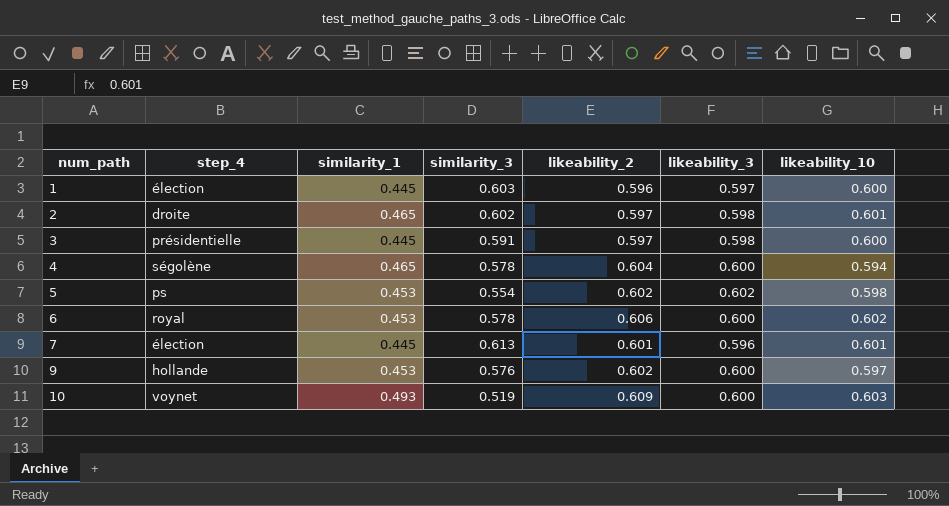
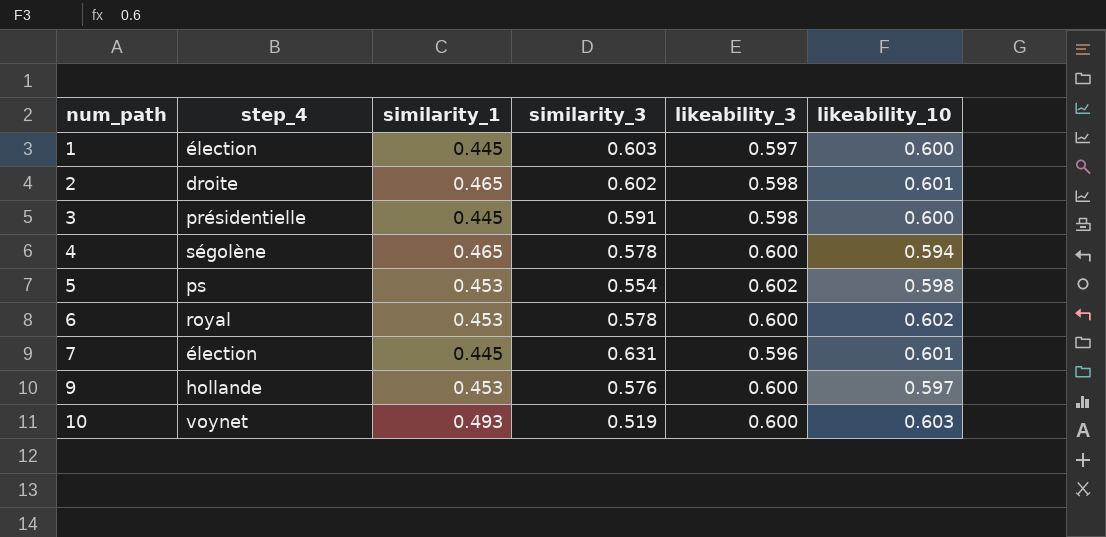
column likeability_2 | position: 5 -> none
7 | similarity_3: 0.613 -> 0.631

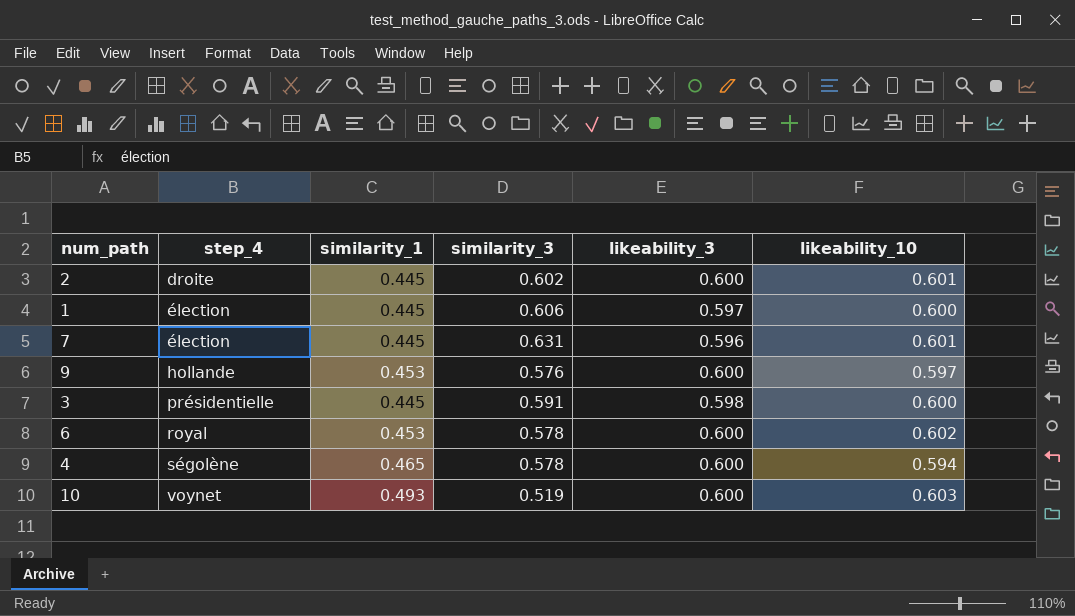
row order: num_path ascending -> step_4 ascending
row 5: ps | 0.453 | 0.554 | 0.602 | 0.598 -> none
2 | similarity_1: 0.465 -> 0.445
2 | likeability_3: 0.598 -> 0.600
1 | similarity_3: 0.603 -> 0.606

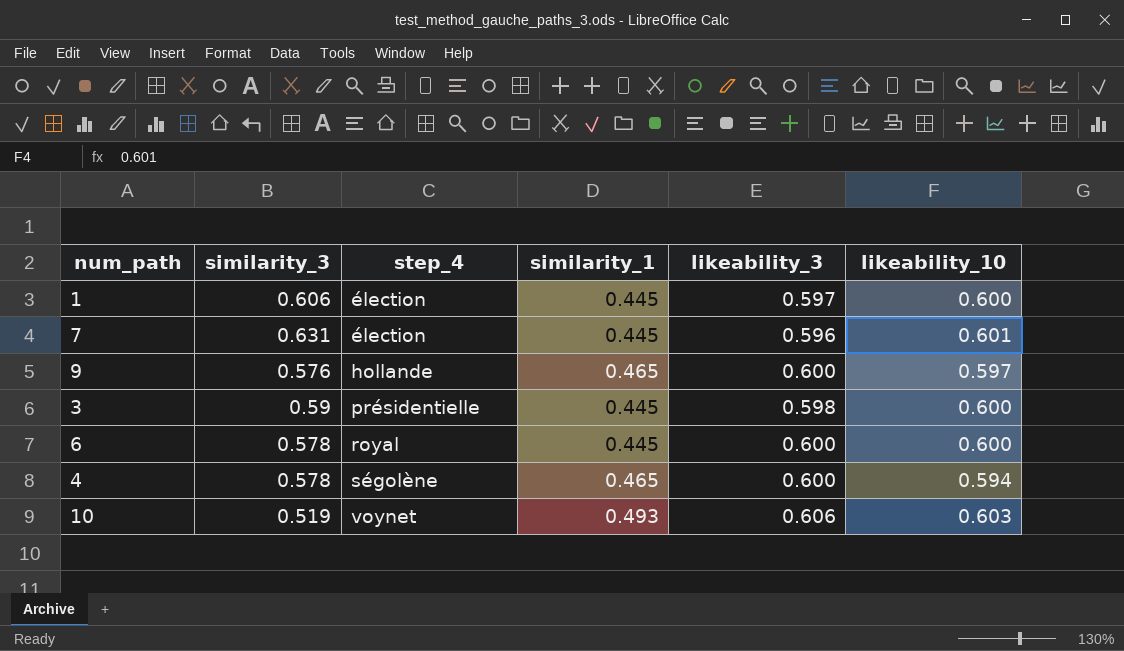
column similarity_3 | position: 4 -> 2
row 2: droite | 0.445 | 0.602 | 0.600 | 0.601 -> none
9 | similarity_1: 0.453 -> 0.465
3 | similarity_3: 0.591 -> 0.59
6 | similarity_1: 0.453 -> 0.445
6 | likeability_10: 0.602 -> 0.600
10 | likeability_3: 0.600 -> 0.606

